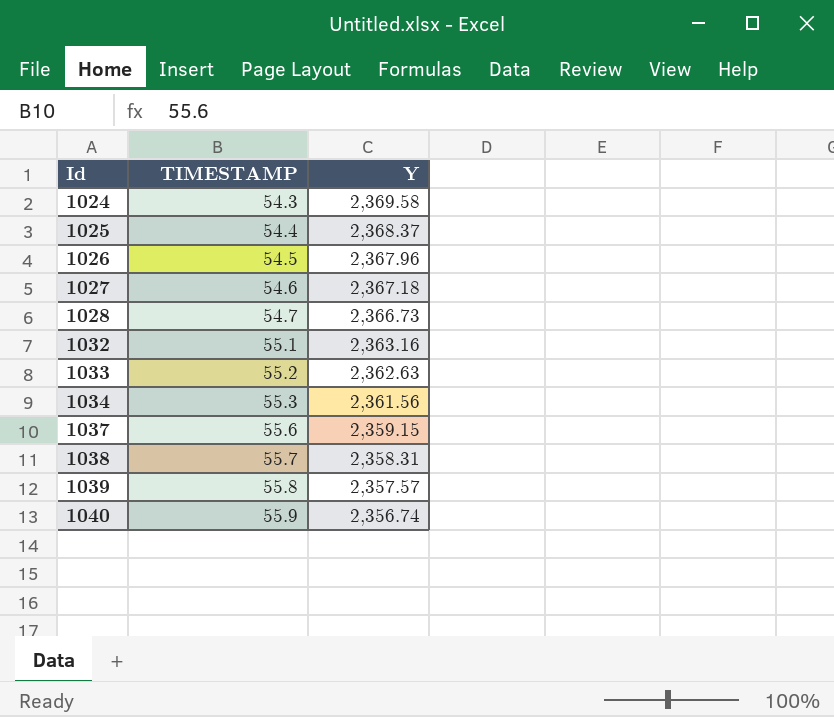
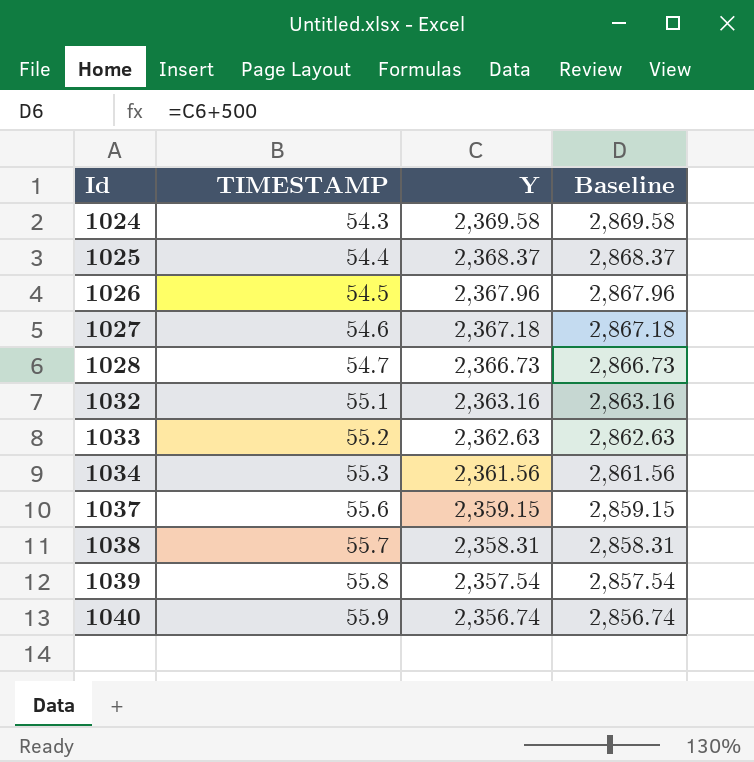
column Baseline | formula: none -> [Y] + 500
1039 | Y: 2,357.57 -> 2,357.54

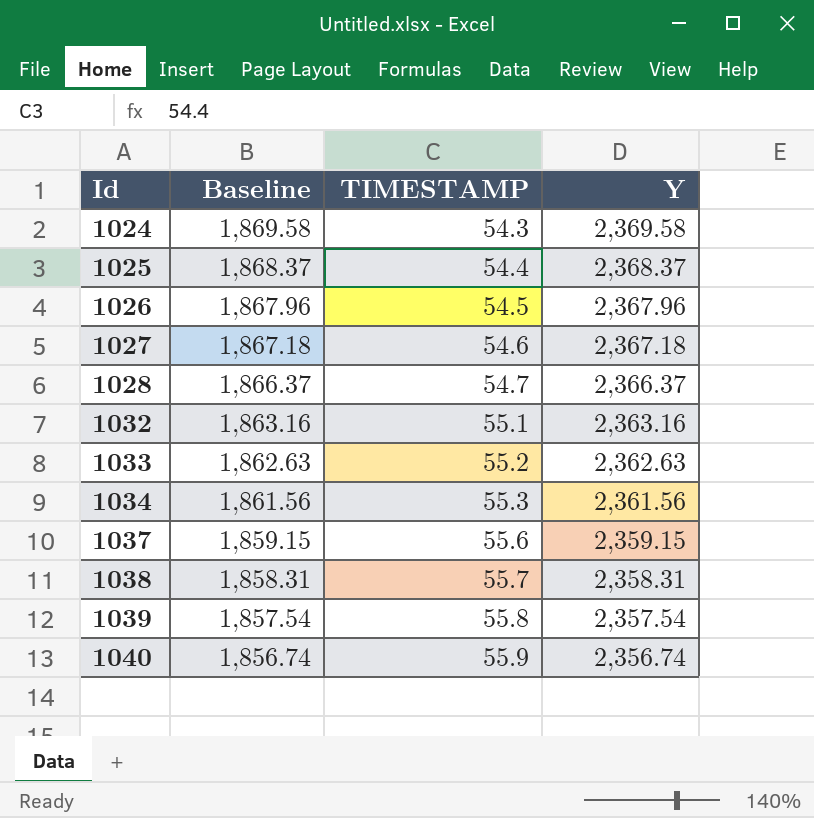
column Baseline | formula: [Y] + 500 -> [Y] - 500
column Baseline | position: 4 -> 2
1028 | Y: 2,366.73 -> 2,366.37

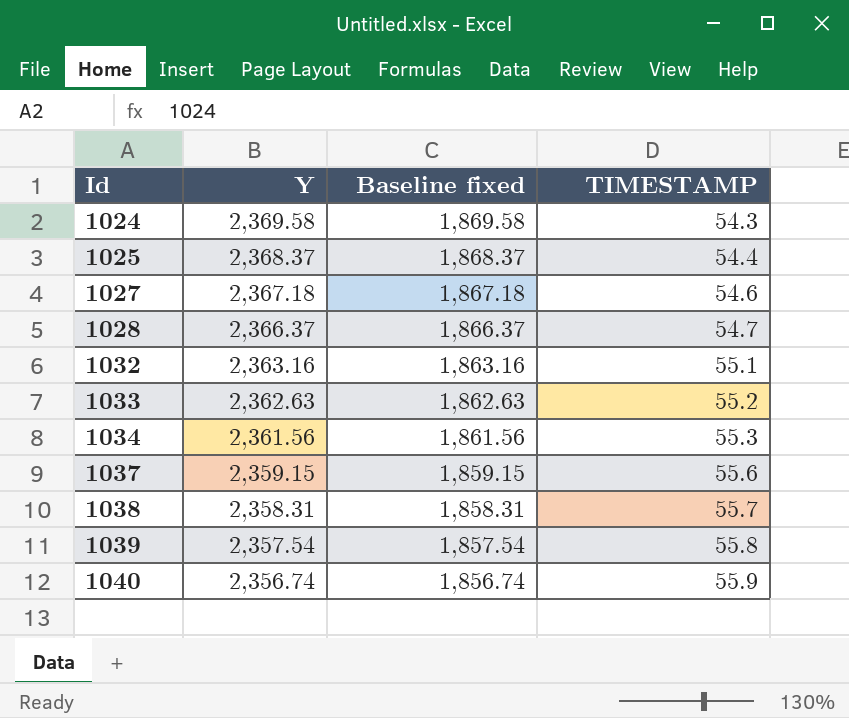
column Y | position: 4 -> 2
column name: Baseline -> Baseline fixed
row 1026: 1,867.96 | 54.5 | 2,367.96 -> none

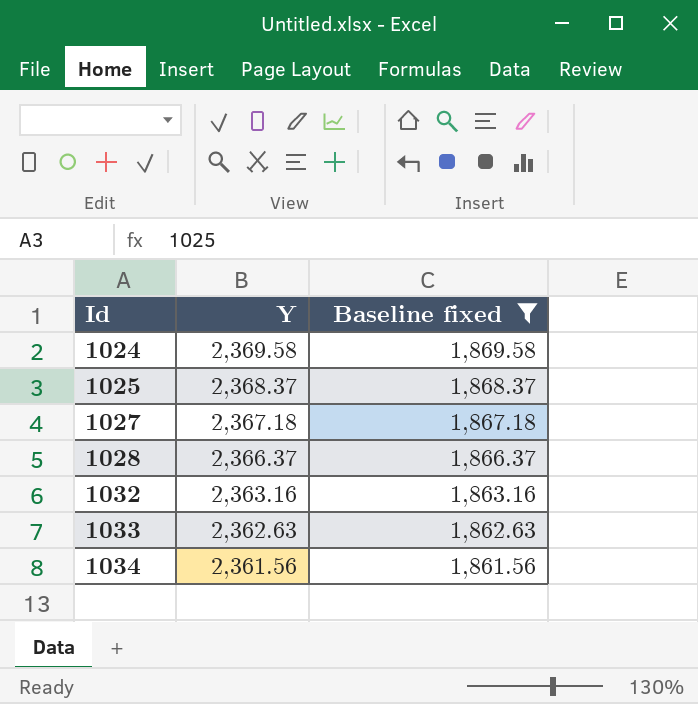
filter: none -> Baseline fixed >= 1,861.56
column TIMESTAMP | position: 4 -> none

